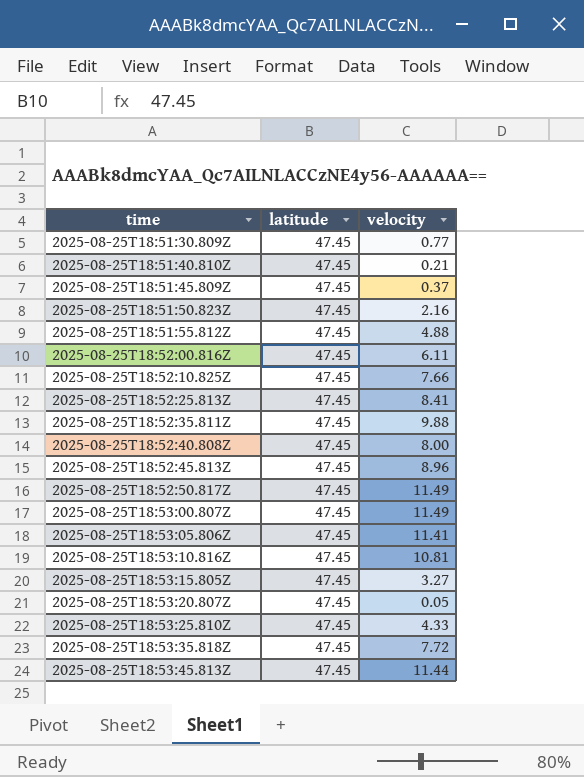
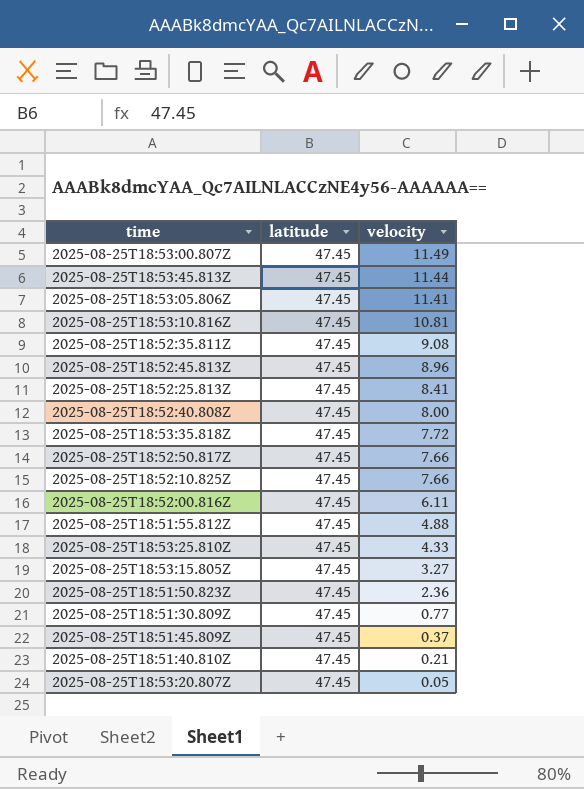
row order: time ascending -> velocity descending
2025-08-25T18:52:35.811Z | velocity: 9.88 -> 9.08
2025-08-25T18:52:50.817Z | velocity: 11.49 -> 7.66
2025-08-25T18:51:50.823Z | velocity: 2.16 -> 2.36

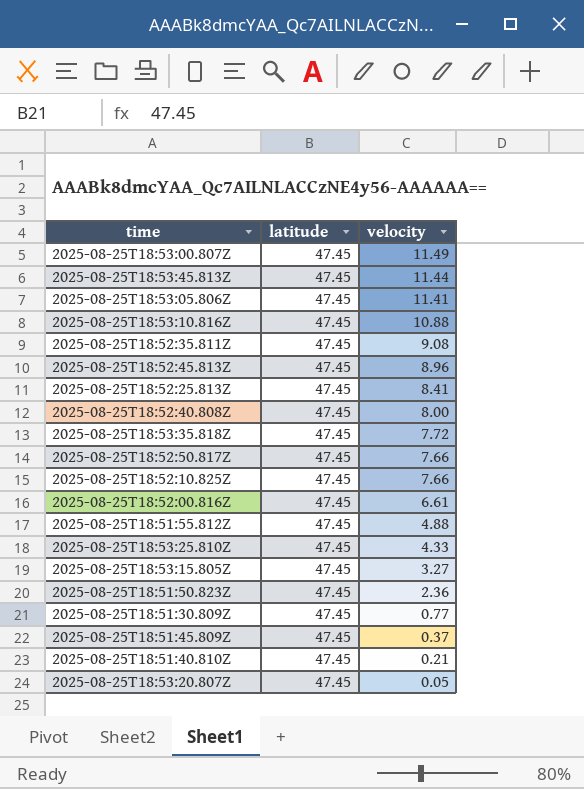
2025-08-25T18:53:10.816Z | velocity: 10.81 -> 10.88
2025-08-25T18:52:00.816Z | velocity: 6.11 -> 6.61

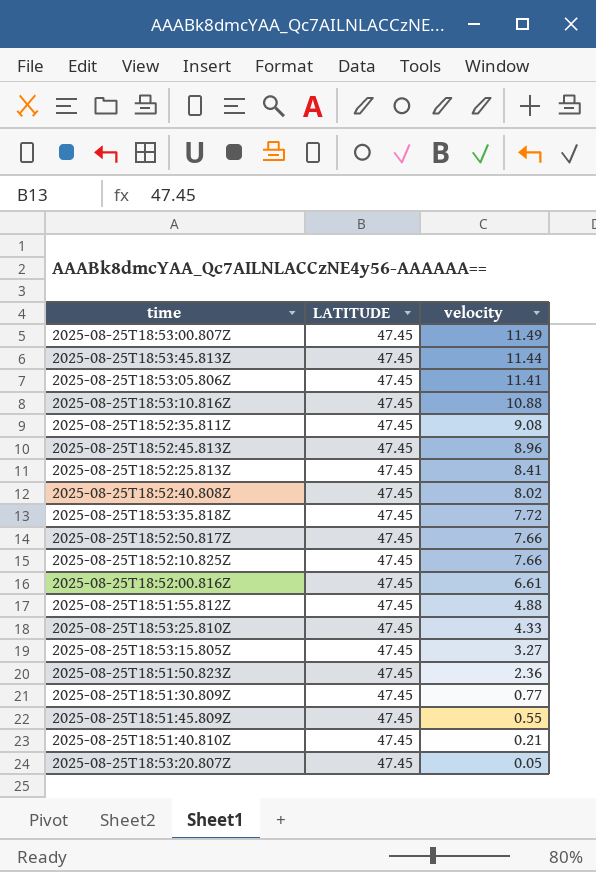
column name: latitude -> LATITUDE
2025-08-25T18:52:40.808Z | velocity: 8.00 -> 8.02
2025-08-25T18:51:45.809Z | velocity: 0.37 -> 0.55

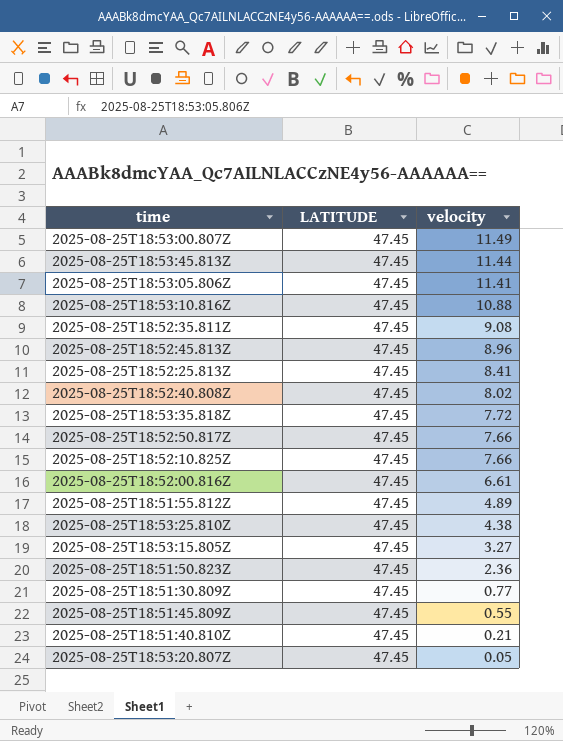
2025-08-25T18:51:55.812Z | velocity: 4.88 -> 4.89
2025-08-25T18:53:25.810Z | velocity: 4.33 -> 4.38

